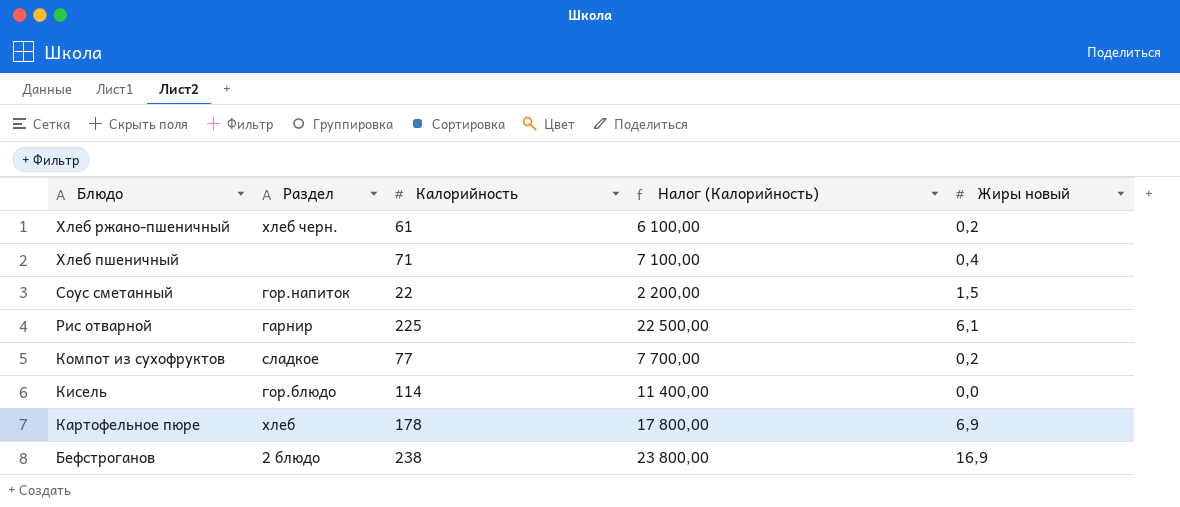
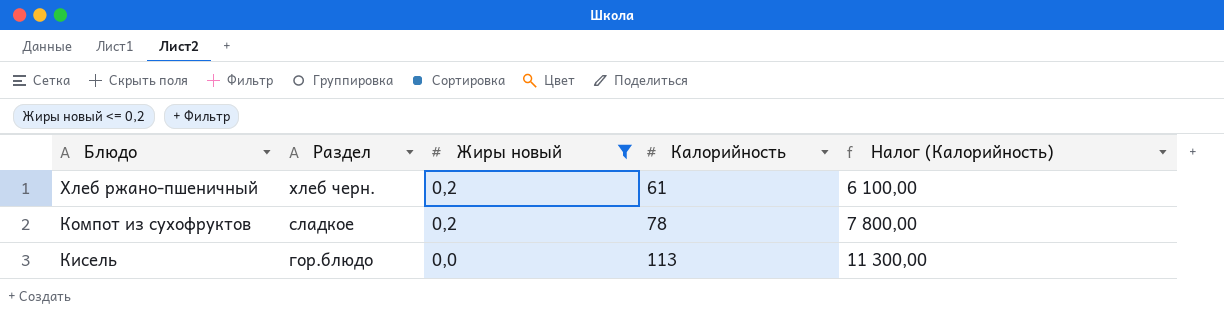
filter: none -> Жиры новый <= 0,2
column Жиры новый | position: 5 -> 3
Компот из сухофруктов | Калорийность: 77 -> 78
Компот из сухофруктов | Налог (Калорийность): 7 700,00 -> 7 800,00
Кисель | Калорийность: 114 -> 113
Кисель | Налог (Калорийность): 11 400,00 -> 11 300,00

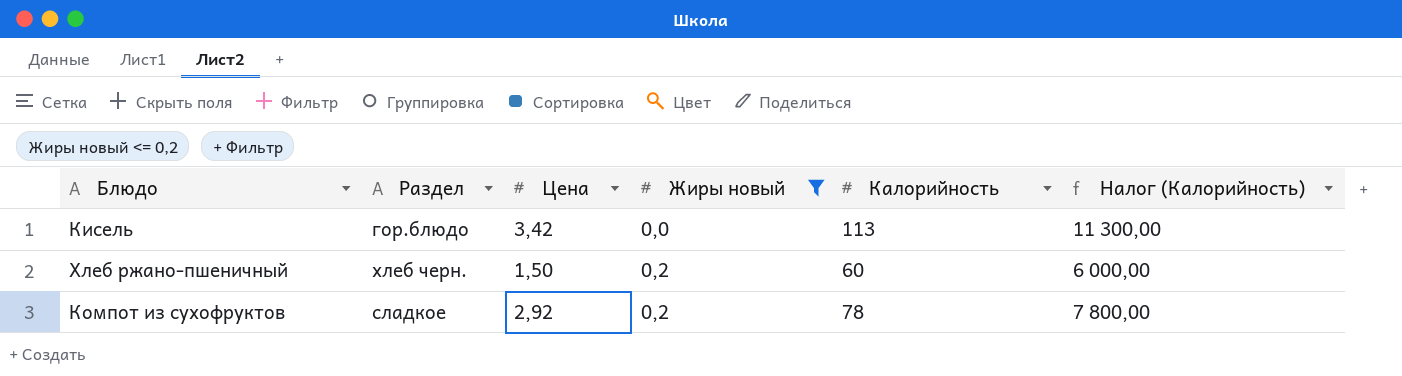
row order: Блюдо descending -> Жиры новый ascending
column Цена | position: none -> 3
Хлеб ржано-пшеничный | Калорийность: 61 -> 60
Хлеб ржано-пшеничный | Налог (Калорийность): 6 100,00 -> 6 000,00

